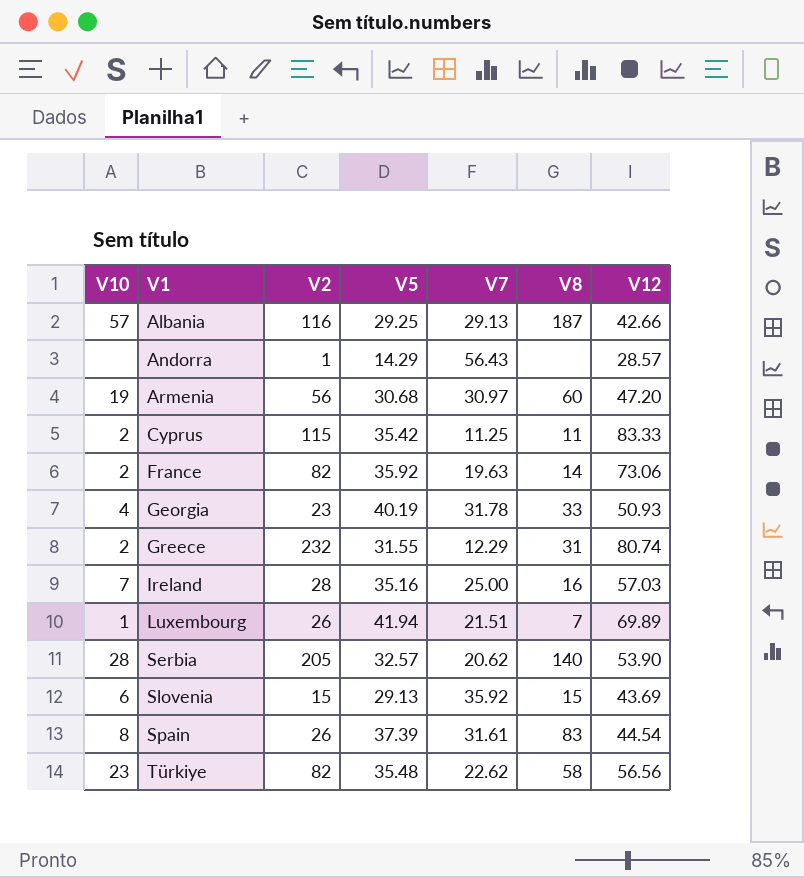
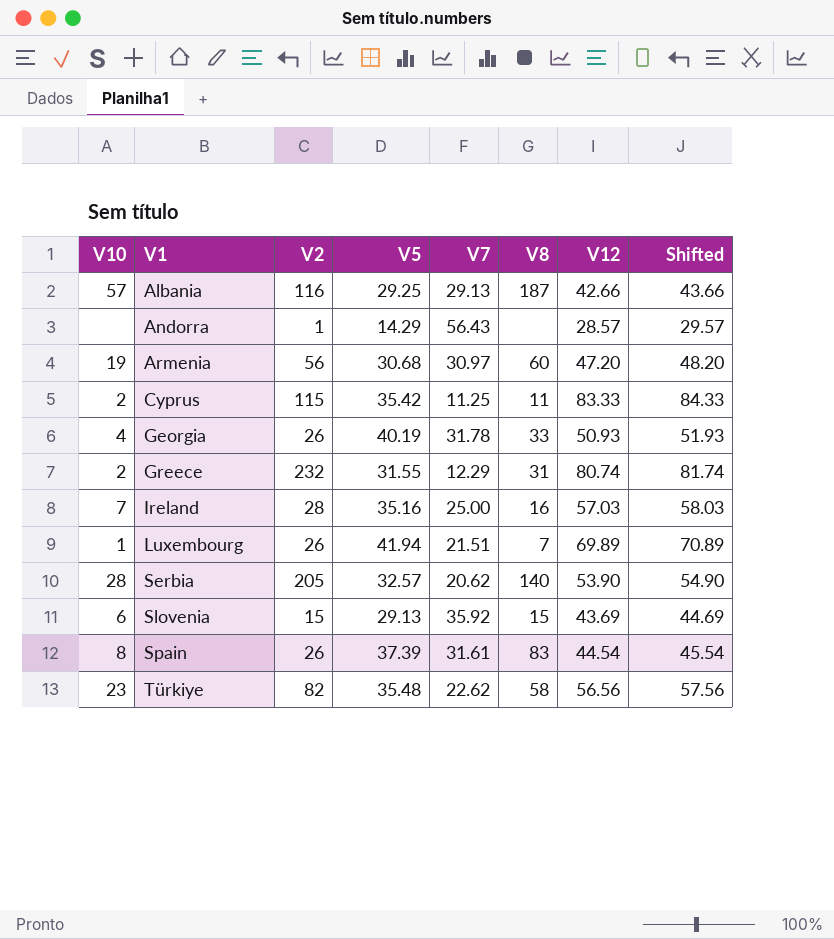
column Shifted | formula: none -> [V12] + 1
row France: 2 | 82 | 35.92 | 19.63 | 14 | 73.06 -> none
Georgia | V2: 23 -> 26

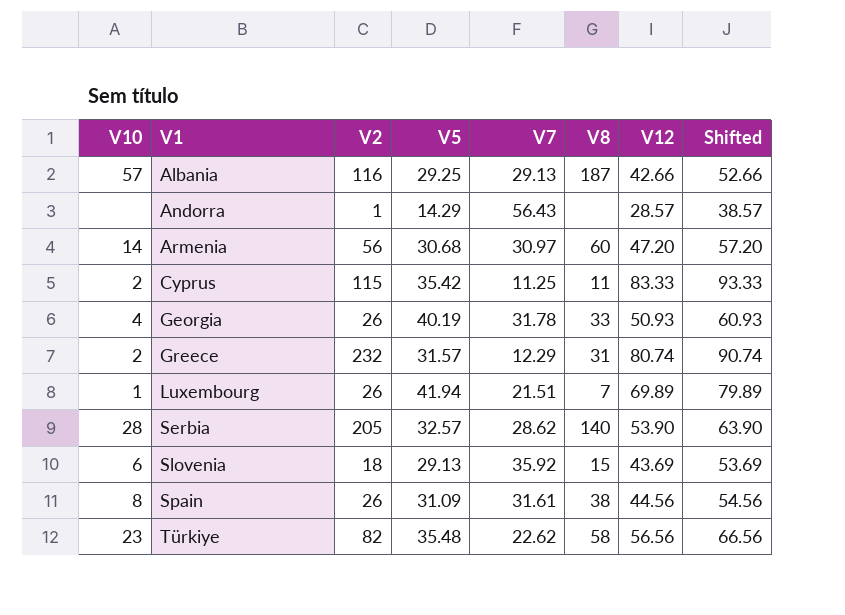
column Shifted | formula: [V12] + 1 -> [V12] + 10
row Ireland: 7 | 28 | 35.16 | 25.00 | 16 | 57.03 | 58.03 -> none
Armenia | V10: 19 -> 14
Greece | V5: 31.55 -> 31.57
Serbia | V7: 20.62 -> 28.62
Slovenia | V2: 15 -> 18
Spain | V5: 37.39 -> 31.09
Spain | V8: 83 -> 38
Spain | V12: 44.54 -> 44.56

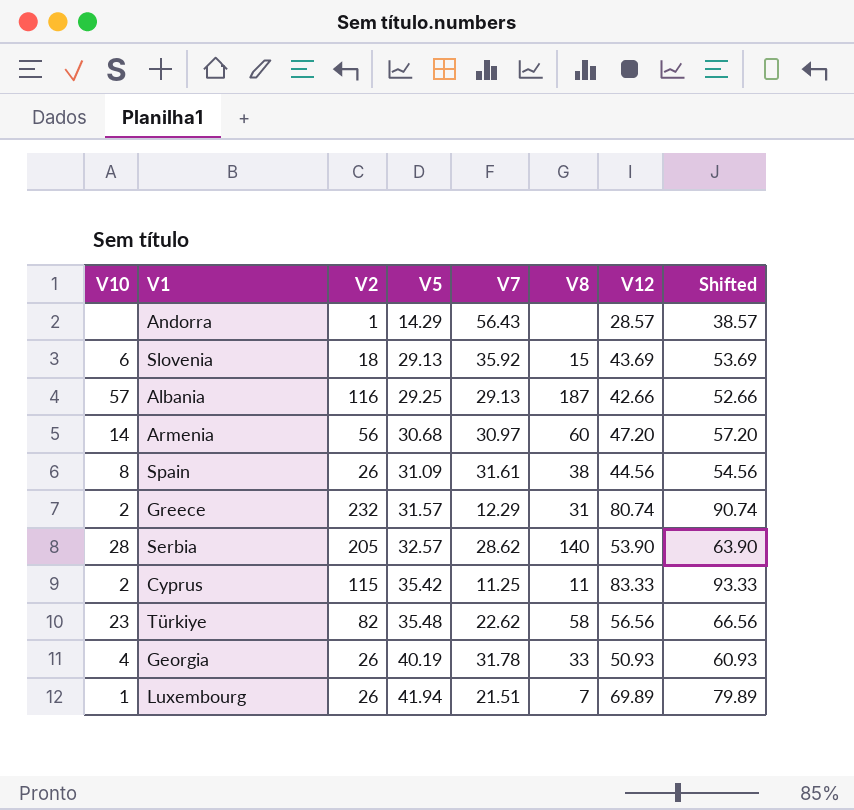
row order: V1 ascending -> V5 ascending

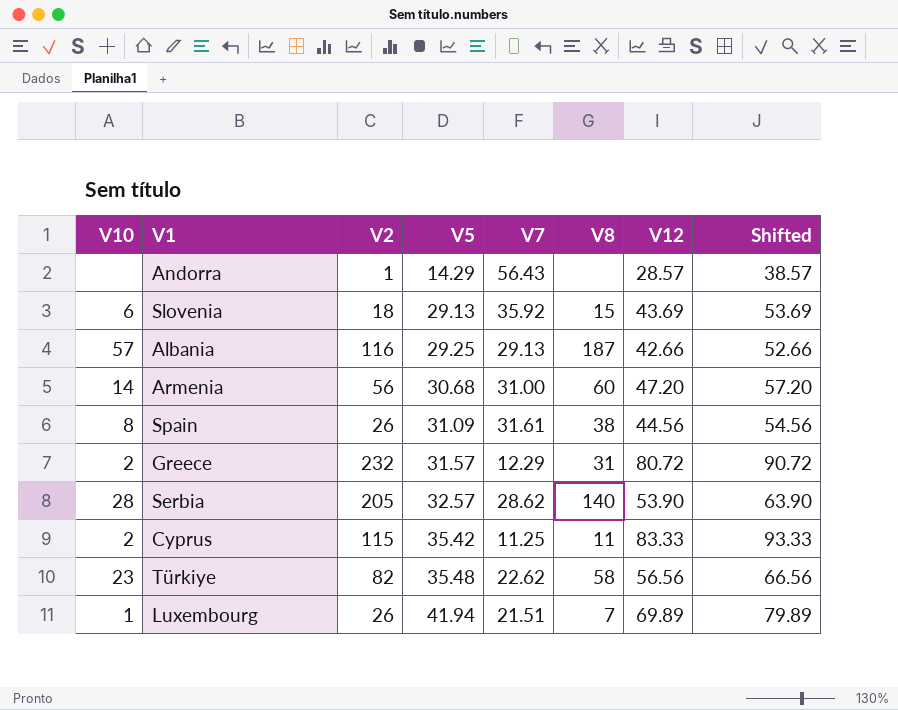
row Georgia: 4 | 26 | 40.19 | 31.78 | 33 | 50.93 | 60.93 -> none
Armenia | V7: 30.97 -> 31.00
Greece | V12: 80.74 -> 80.72
Greece | Shifted: 90.74 -> 90.72

